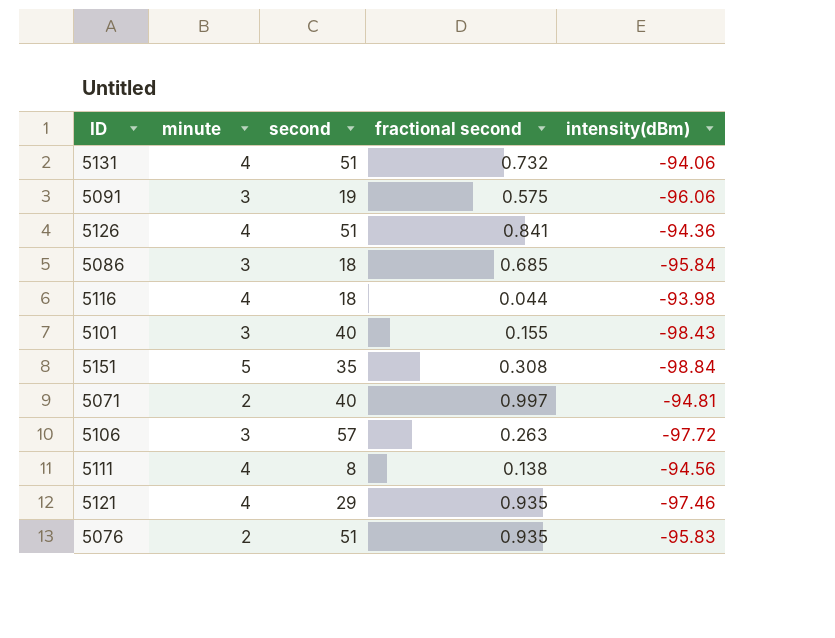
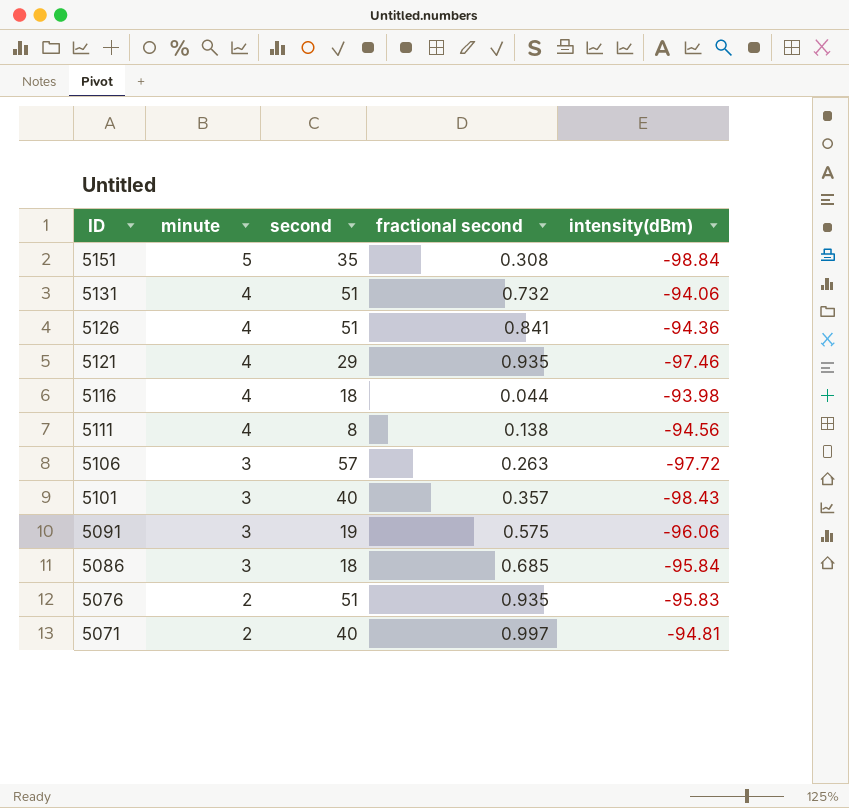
row order: none -> ID descending
5101 | fractional second: 0.155 -> 0.357

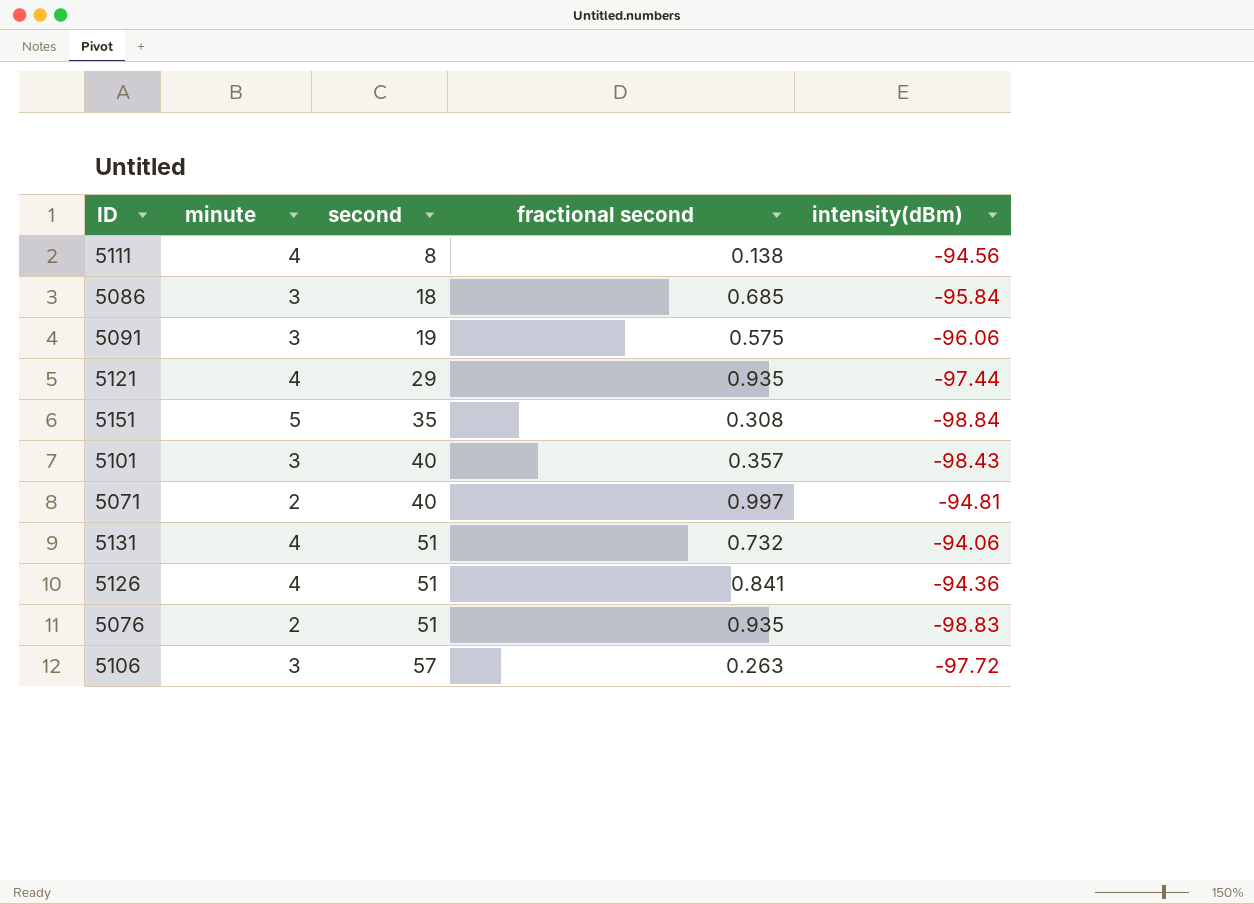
row order: ID descending -> second ascending
row 5116: 4 | 18 | 0.044 | -93.98 -> none
5121 | intensity(dBm): -97.46 -> -97.44
5076 | intensity(dBm): -95.83 -> -98.83

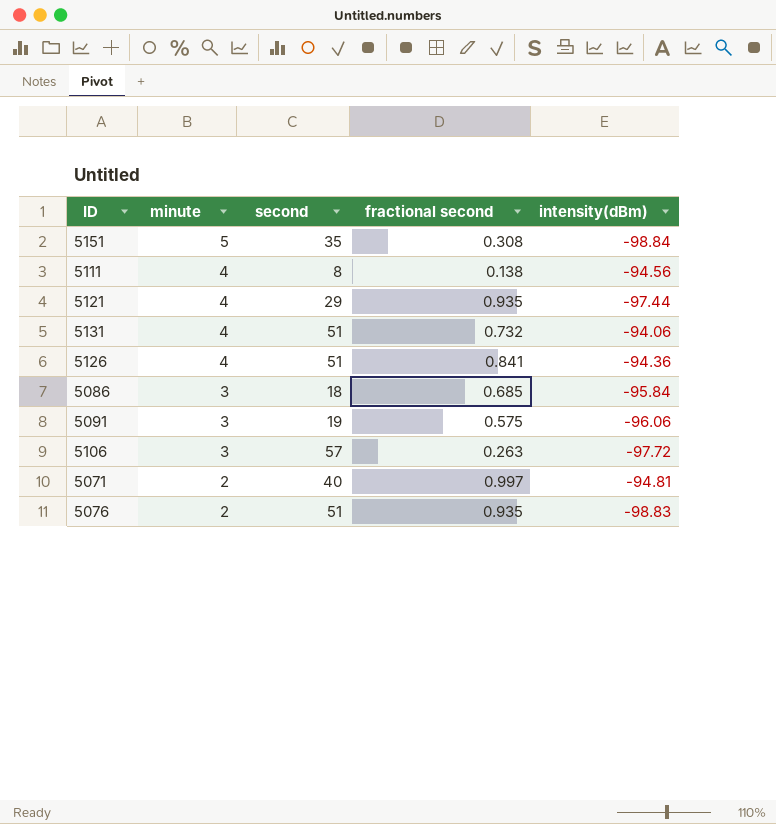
row order: second ascending -> minute descending
row 5101: 3 | 40 | 0.357 | -98.43 -> none

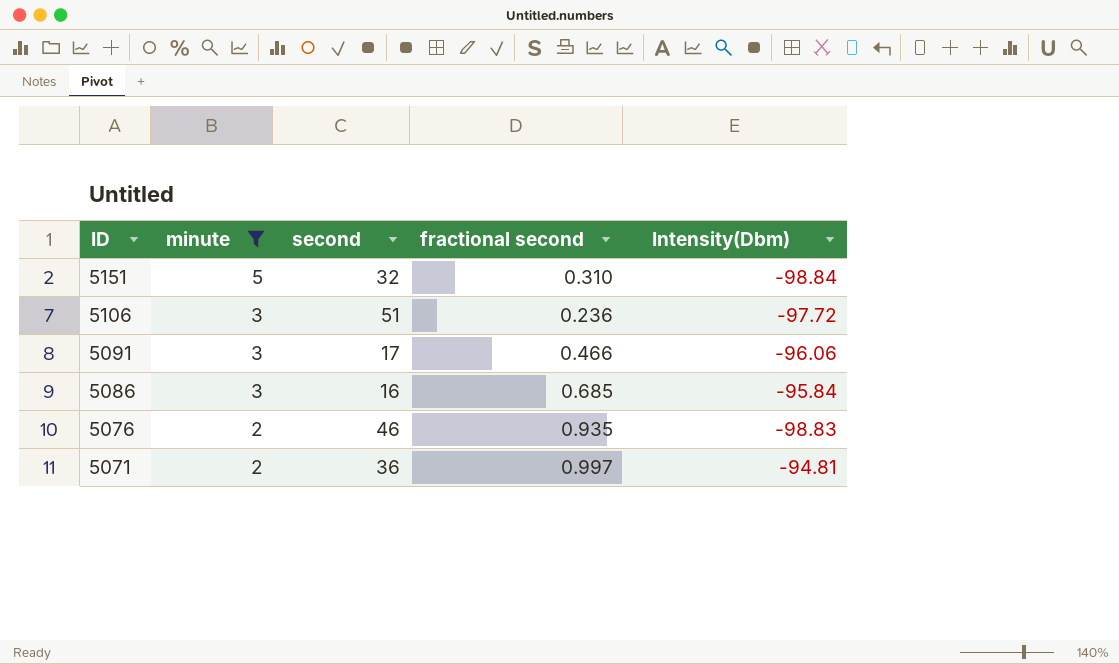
filter: none -> minute != 4
row order: minute descending -> ID descending
column name: intensity(dBm) -> Intensity(Dbm)
5151 | second: 35 -> 32
5151 | fractional second: 0.308 -> 0.310
5106 | second: 57 -> 51
5106 | fractional second: 0.263 -> 0.236
5091 | second: 19 -> 17
5091 | fractional second: 0.575 -> 0.466
5086 | second: 18 -> 16
5076 | second: 51 -> 46
5071 | second: 40 -> 36

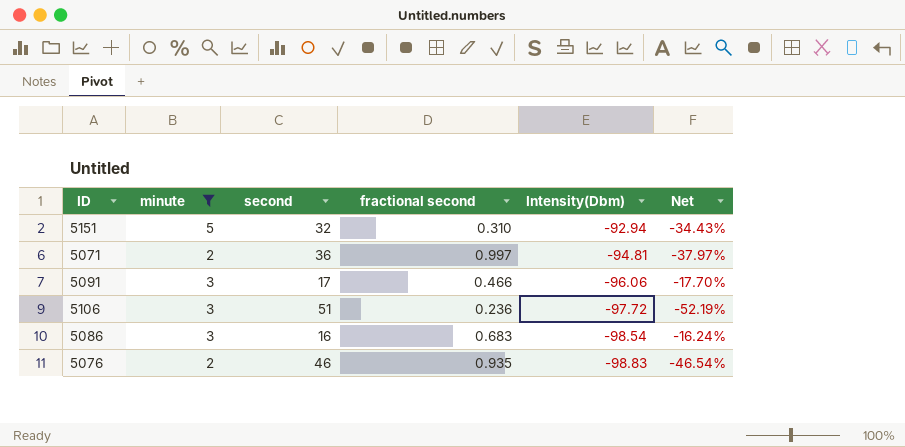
row order: ID descending -> Intensity(Dbm) descending
column Net | formula: none -> [second] / [Intensity(Dbm)]
5151 | Intensity(Dbm): -98.84 -> -92.94
5086 | fractional second: 0.685 -> 0.683
5086 | Intensity(Dbm): -95.84 -> -98.54

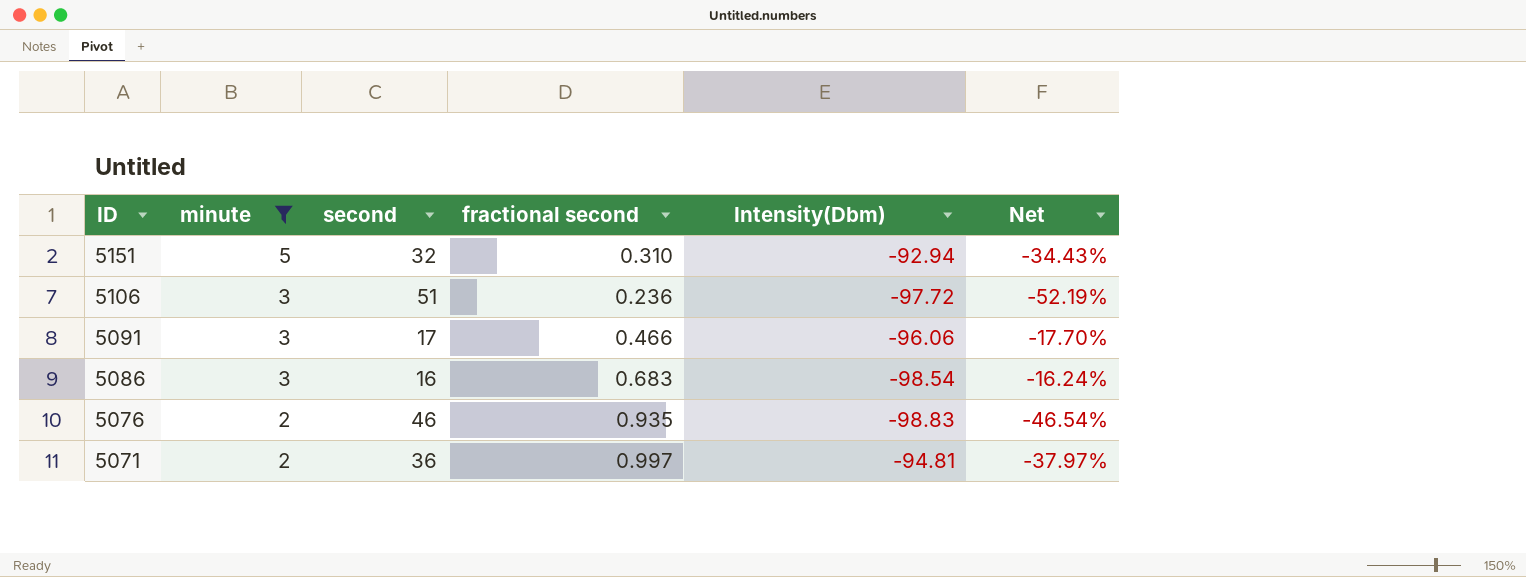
row order: Intensity(Dbm) descending -> ID descending

